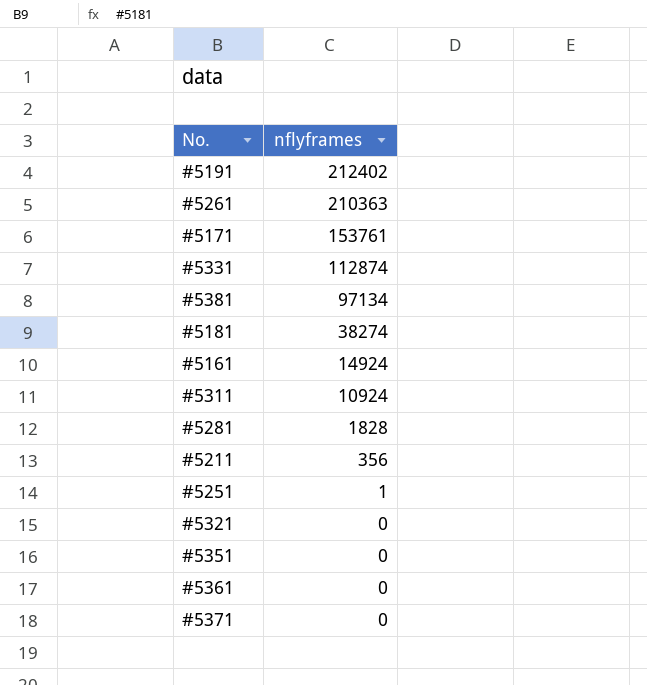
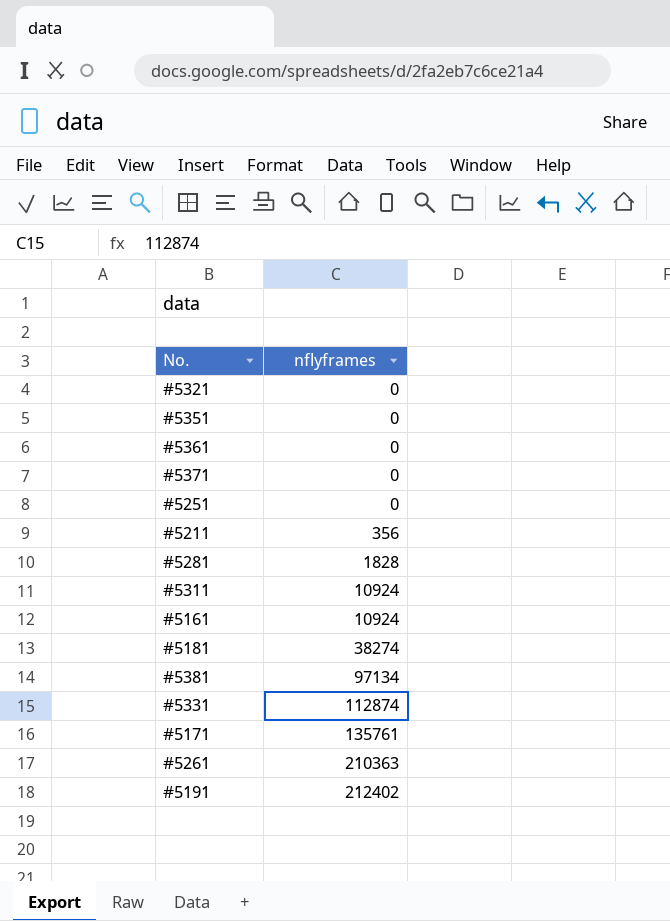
row order: nflyframes descending -> nflyframes ascending
#5251 | nflyframes: 1 -> 0
#5161 | nflyframes: 14924 -> 10924
#5171 | nflyframes: 153761 -> 135761

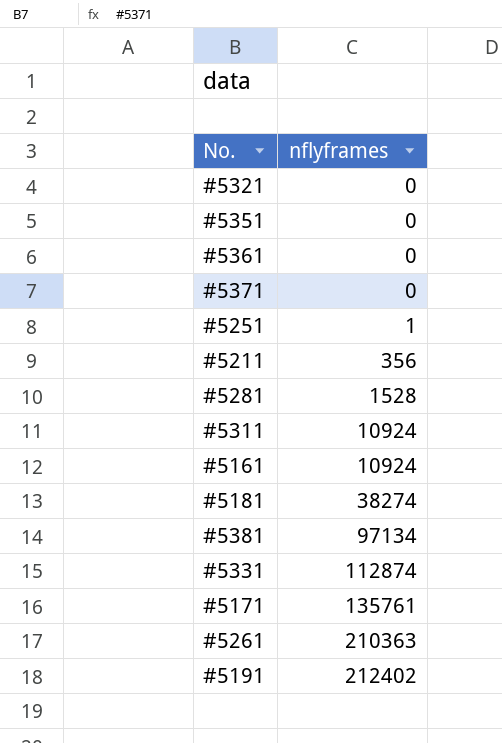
#5251 | nflyframes: 0 -> 1
#5281 | nflyframes: 1828 -> 1528

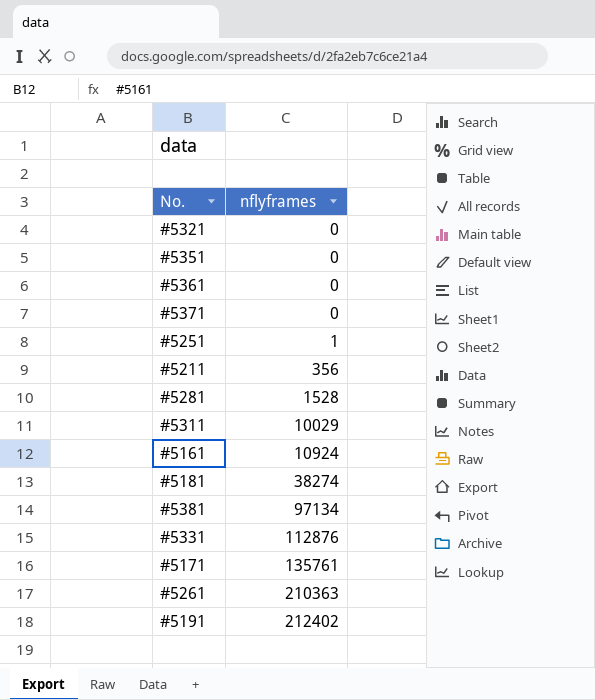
#5311 | nflyframes: 10924 -> 10029
#5331 | nflyframes: 112874 -> 112876

